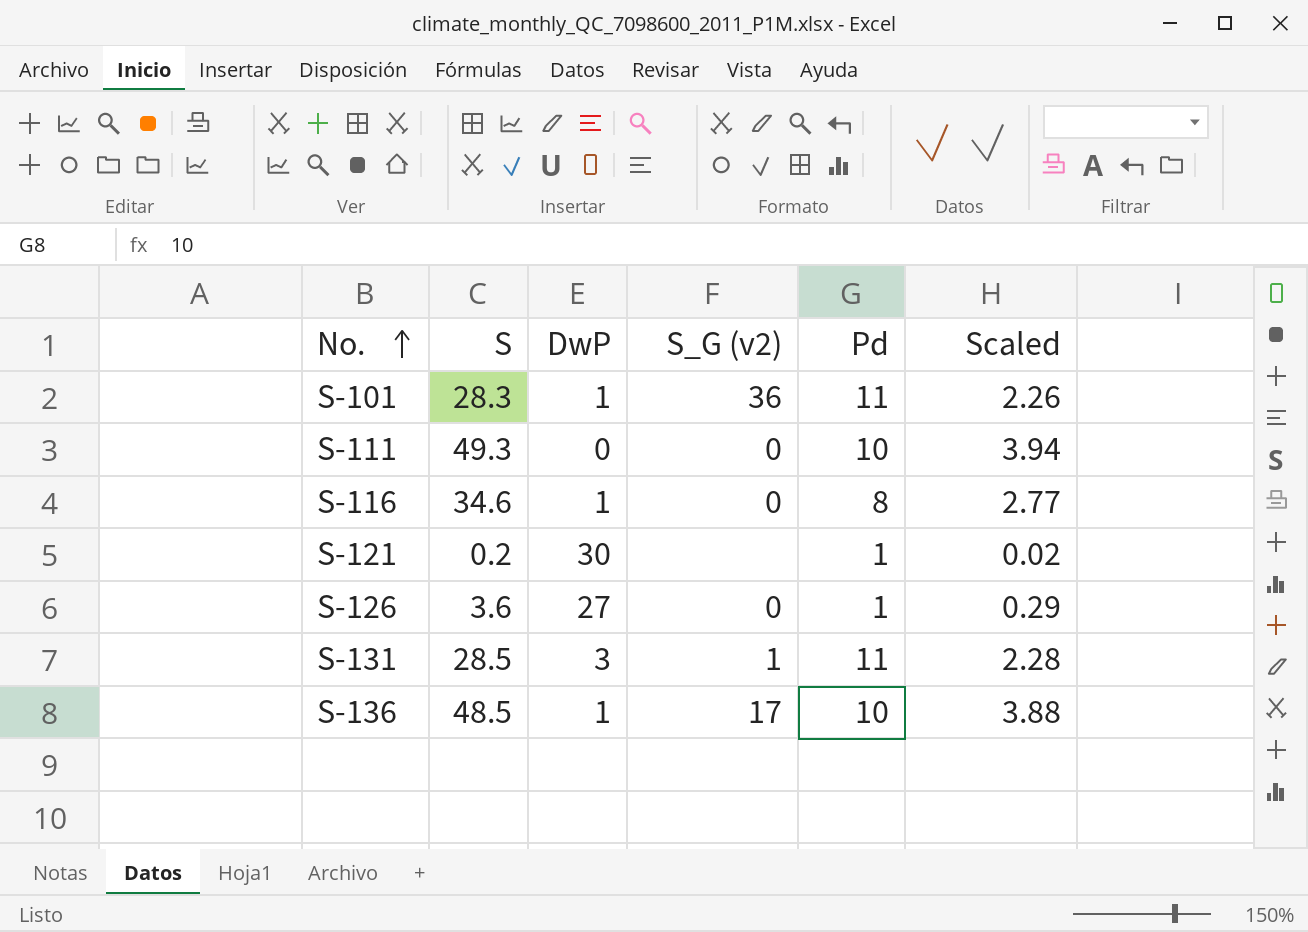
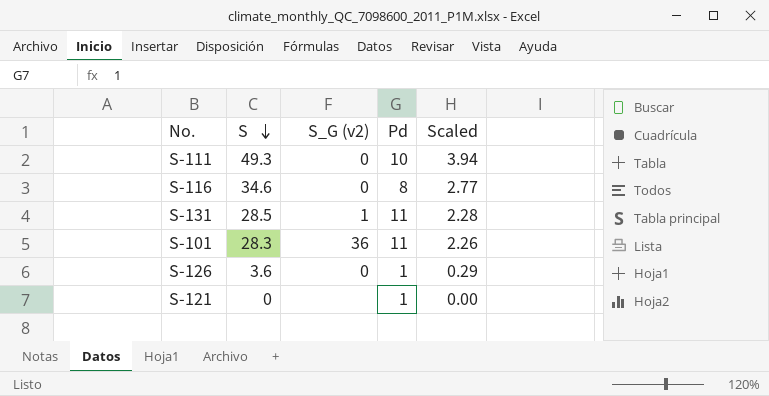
row order: No. ascending -> S descending
column DwP | position: 3 -> none
row S-136: 48.5 | 1 | 17 | 10 | 3.88 -> none
S-121 | S: 0.2 -> 0
S-121 | Scaled: 0.02 -> 0.00

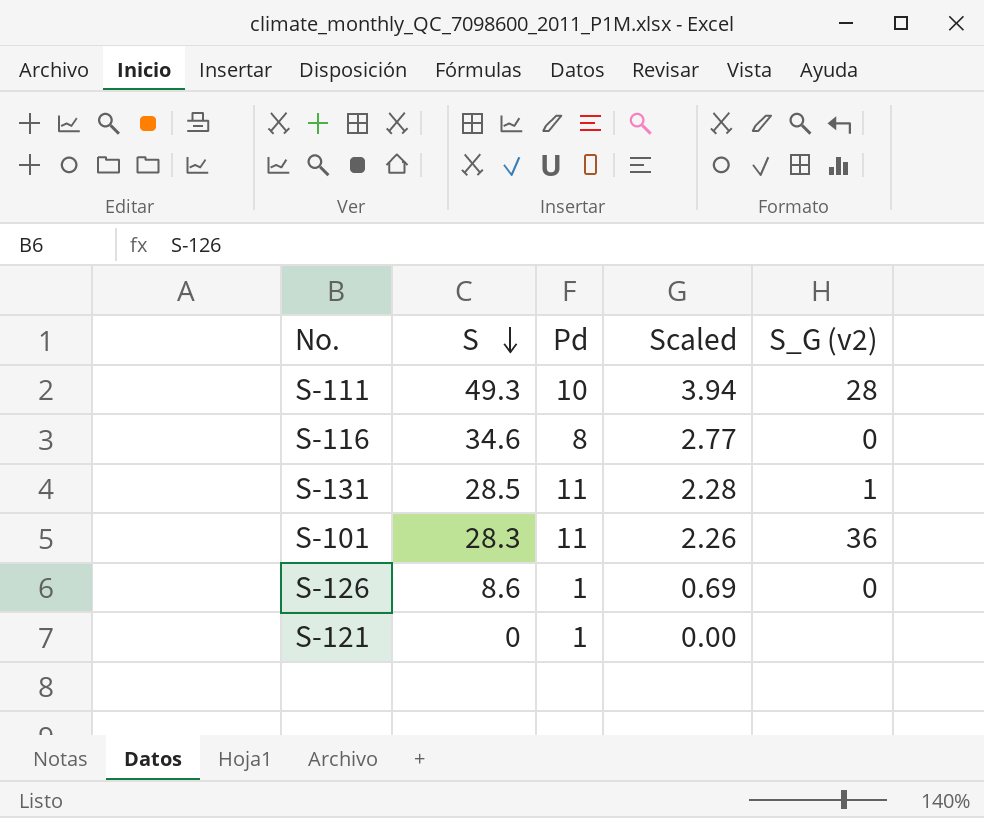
column S_G (v2) | position: 3 -> 5
S-111 | S_G (v2): 0 -> 28
S-126 | S: 3.6 -> 8.6
S-126 | Scaled: 0.29 -> 0.69

